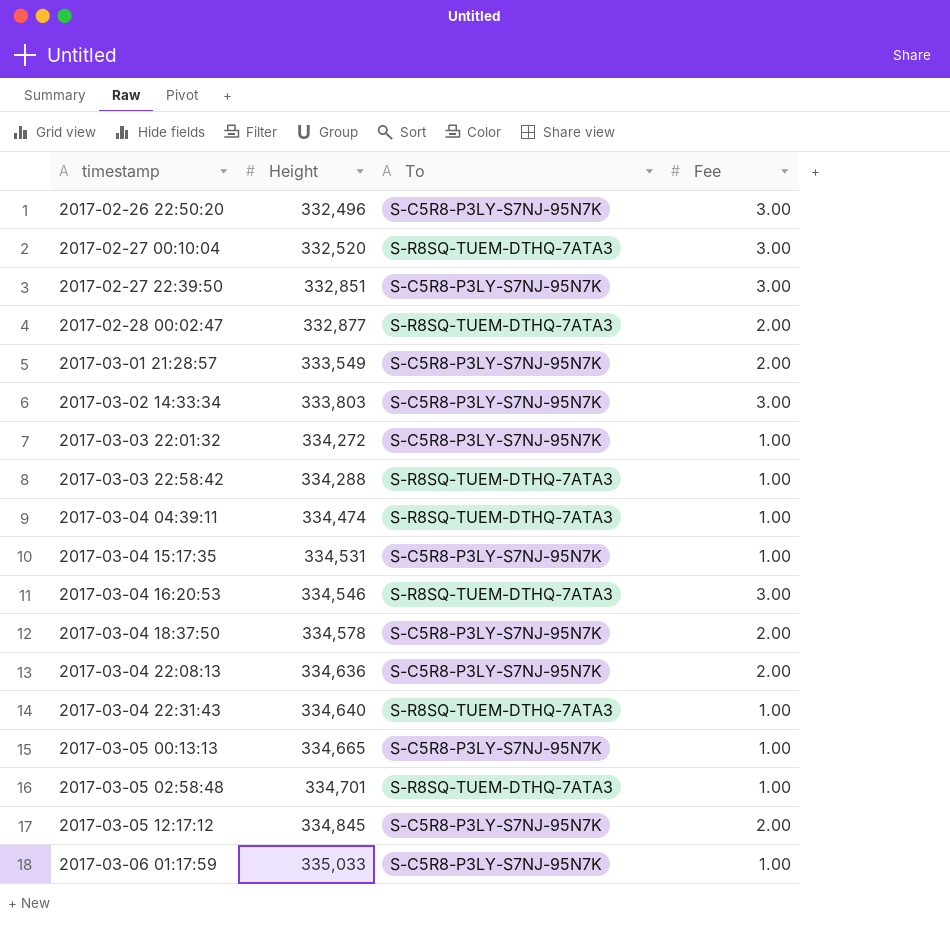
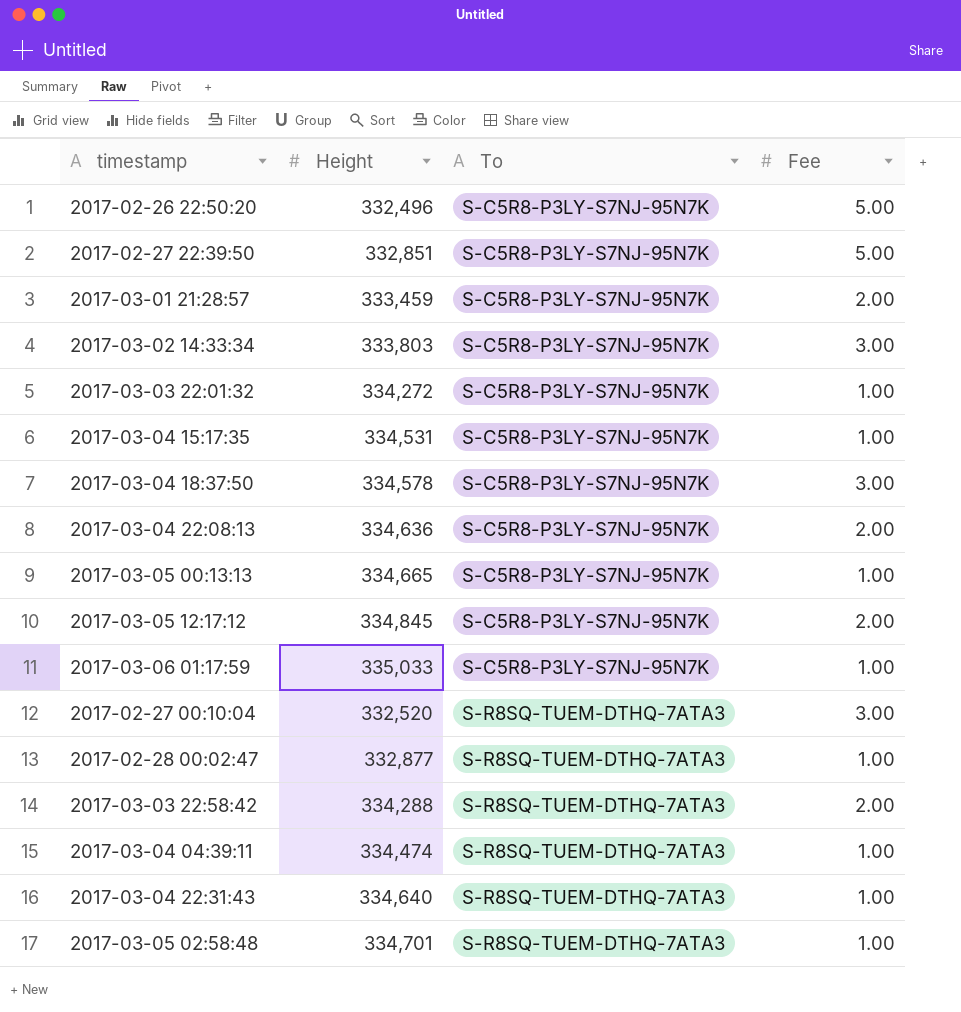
row order: timestamp ascending -> To ascending
row 2017-03-04 16:20:53: 334,546 | S-R8SQ-TUEM-DTHQ-7ATA3 | 3.00 -> none
2017-02-26 22:50:20 | Fee: 3.00 -> 5.00
2017-02-27 22:39:50 | Fee: 3.00 -> 5.00
2017-03-01 21:28:57 | Height: 333,549 -> 333,459
2017-03-04 18:37:50 | Fee: 2.00 -> 3.00
2017-02-28 00:02:47 | Fee: 2.00 -> 1.00
2017-03-03 22:58:42 | Fee: 1.00 -> 2.00

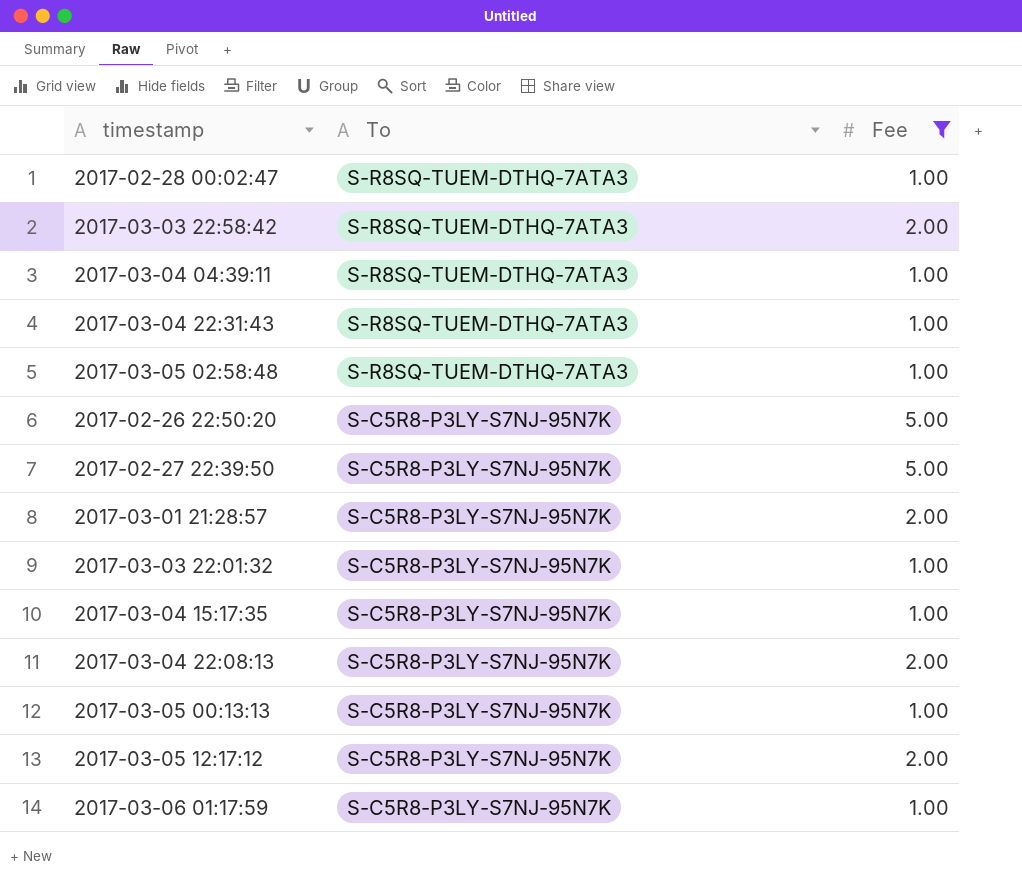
filter: none -> Fee != 3.00
row order: To ascending -> To descending
column Height | position: 2 -> none

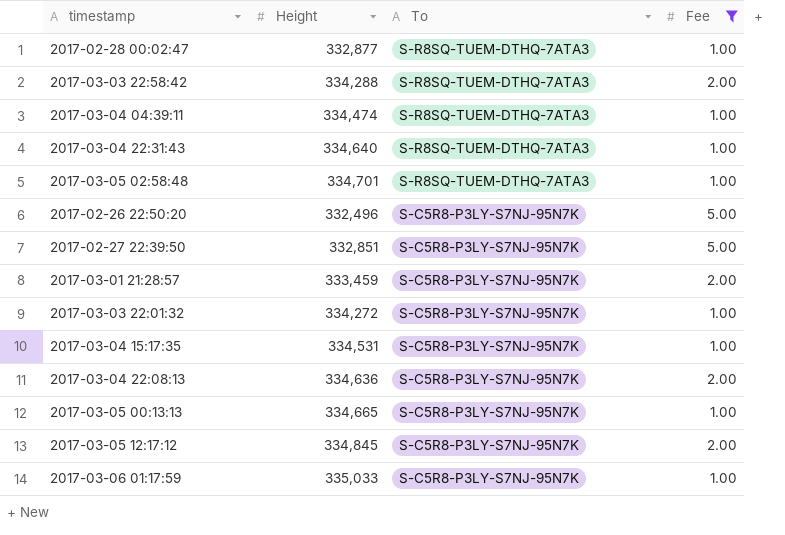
column Height | position: none -> 2

